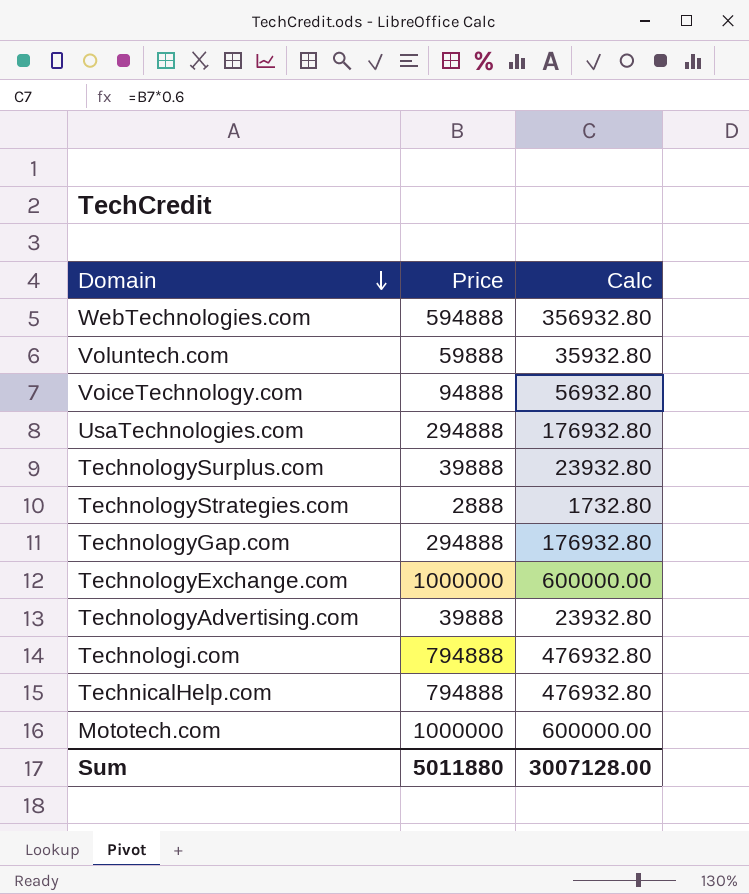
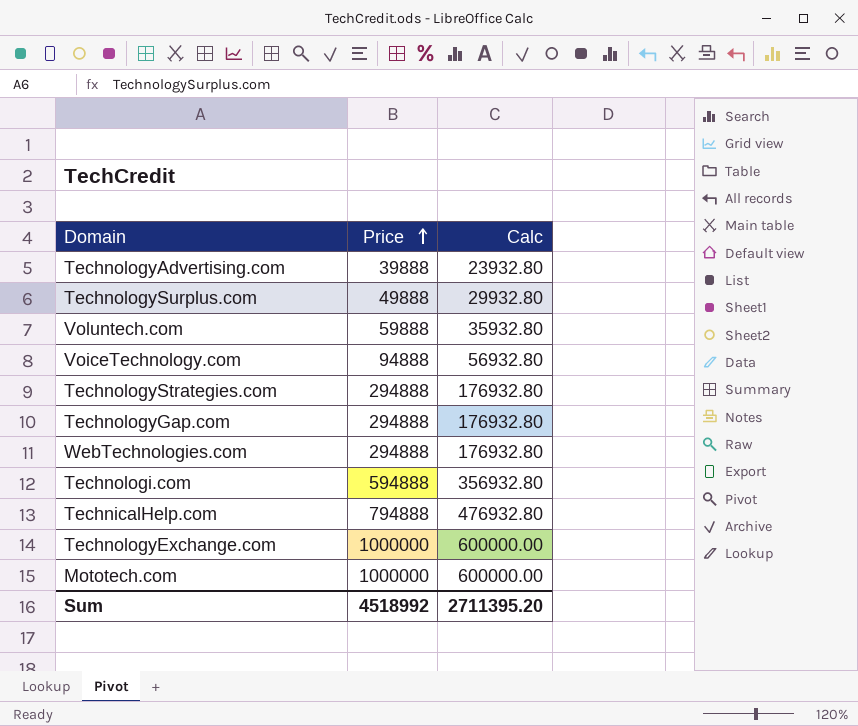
row order: Domain descending -> Price ascending
row UsaTechnologies.com: 294888 | 176932.80 -> none
TechnologySurplus.com | Price: 39888 -> 49888
TechnologySurplus.com | Calc: 23932.80 -> 29932.80
TechnologyStrategies.com | Price: 2888 -> 294888
TechnologyStrategies.com | Calc: 1732.80 -> 176932.80
WebTechnologies.com | Price: 594888 -> 294888
WebTechnologies.com | Calc: 356932.80 -> 176932.80
Technologi.com | Price: 794888 -> 594888
Technologi.com | Calc: 476932.80 -> 356932.80
Sum | Price: 5011880 -> 4518992
Sum | Calc: 3007128.00 -> 2711395.20

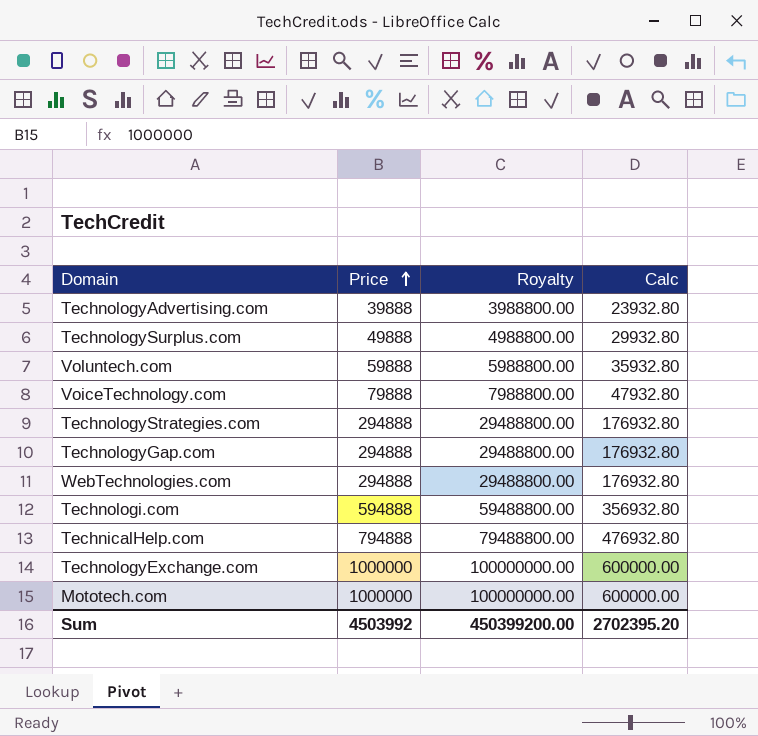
column Royalty | formula: none -> [Price] * 100
VoiceTechnology.com | Price: 94888 -> 79888
VoiceTechnology.com | Calc: 56932.80 -> 47932.80
Sum | Price: 4518992 -> 4503992
Sum | Calc: 2711395.20 -> 2702395.20

